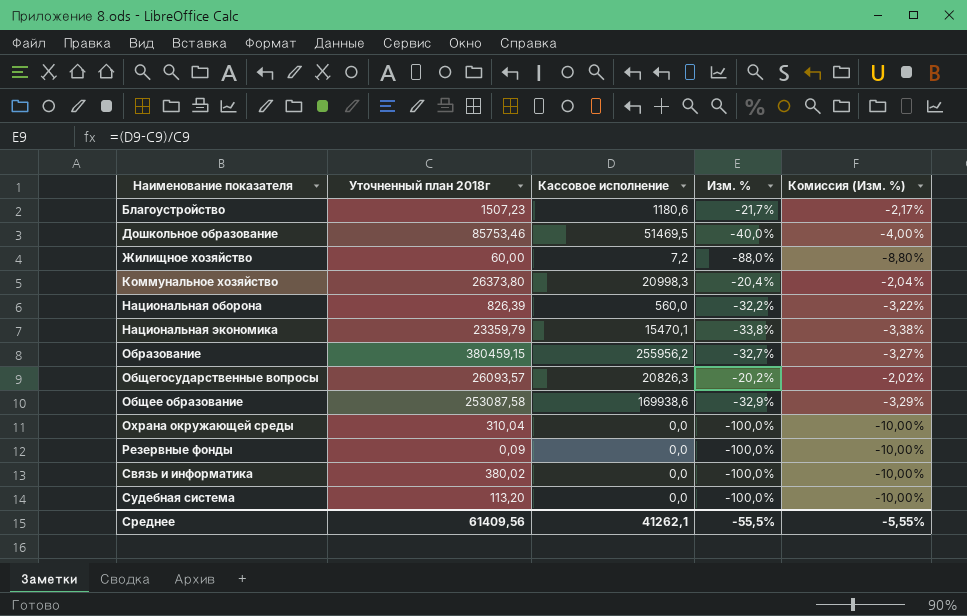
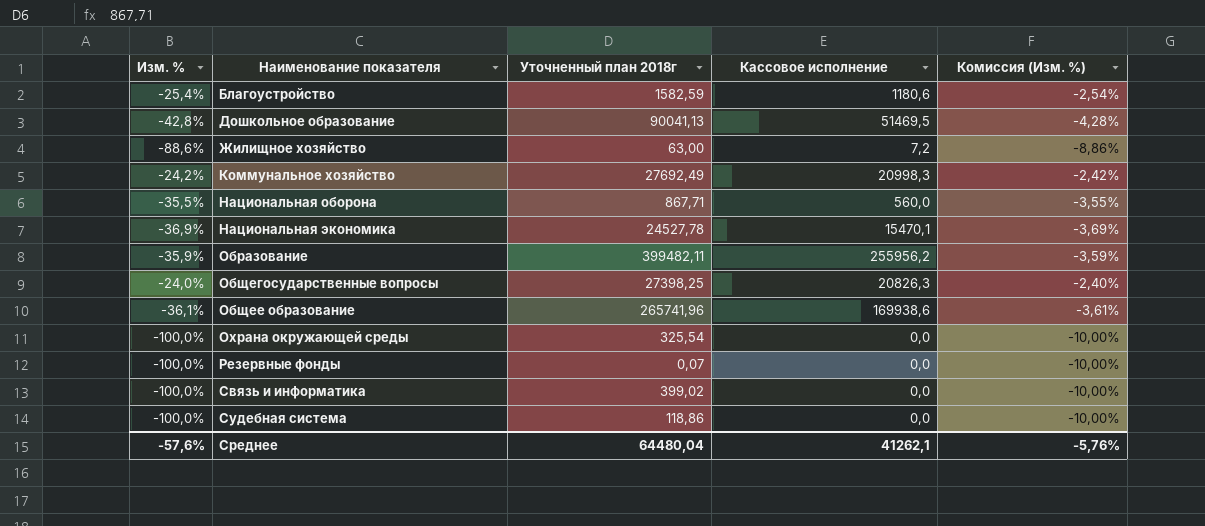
column Изм. % | position: 4 -> 1
Благоустройство | Изм. %: -21,7% -> -25,4%
Благоустройство | Уточненный план 2018г: 1507,23 -> 1582,59
Благоустройство | Комиссия (Изм. %): -2,17% -> -2,54%
Дошкольное образование | Изм. %: -40,0% -> -42,8%
Дошкольное образование | Уточненный план 2018г: 85753,46 -> 90041,13
Дошкольное образование | Комиссия (Изм. %): -4,00% -> -4,28%
Жилищное хозяйство | Изм. %: -88,0% -> -88,6%
Жилищное хозяйство | Уточненный план 2018г: 60,00 -> 63,00
Жилищное хозяйство | Комиссия (Изм. %): -8,80% -> -8,86%
Коммунальное хозяйство | Изм. %: -20,4% -> -24,2%
Коммунальное хозяйство | Уточненный план 2018г: 26373,80 -> 27692,49
Коммунальное хозяйство | Комиссия (Изм. %): -2,04% -> -2,42%
Национальная оборона | Изм. %: -32,2% -> -35,5%
Национальная оборона | Уточненный план 2018г: 826,39 -> 867,71
Национальная оборона | Комиссия (Изм. %): -3,22% -> -3,55%
Национальная экономика | Изм. %: -33,8% -> -36,9%
Национальная экономика | Уточненный план 2018г: 23359,79 -> 24527,78
Национальная экономика | Комиссия (Изм. %): -3,38% -> -3,69%
Образование | Изм. %: -32,7% -> -35,9%
Образование | Уточненный план 2018г: 380459,15 -> 399482,11
Образование | Комиссия (Изм. %): -3,27% -> -3,59%
Общегосударственные вопросы | Изм. %: -20,2% -> -24,0%
Общегосударственные вопросы | Уточненный план 2018г: 26093,57 -> 27398,25
Общегосударственные вопросы | Комиссия (Изм. %): -2,02% -> -2,40%
Общее образование | Изм. %: -32,9% -> -36,1%
Общее образование | Уточненный план 2018г: 253087,58 -> 265741,96
Общее образование | Комиссия (Изм. %): -3,29% -> -3,61%
Охрана окружающей среды | Уточненный план 2018г: 310,04 -> 325,54
Резервные фонды | Уточненный план 2018г: 0,09 -> 0,07
Связь и информатика | Уточненный план 2018г: 380,02 -> 399,02
Судебная система | Уточненный план 2018г: 113,20 -> 118,86
Среднее | Изм. %: -55,5% -> -57,6%
Среднее | Уточненный план 2018г: 61409,56 -> 64480,04
Среднее | Комиссия (Изм. %): -5,55% -> -5,76%

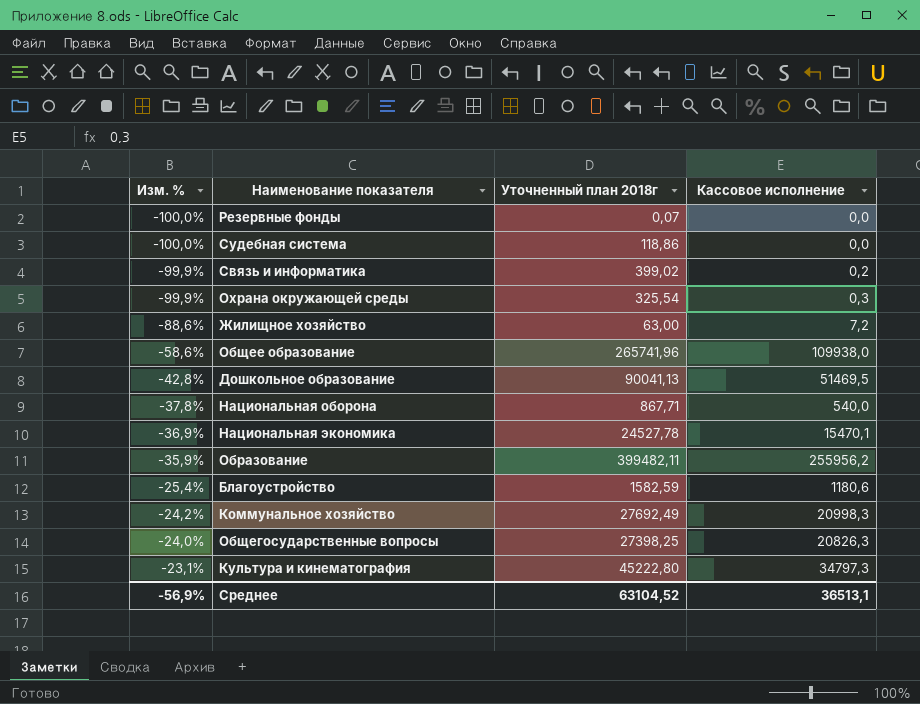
row order: Наименование показателя ascending -> Изм. % ascending
column Комиссия (Изм. %) | formula: [Изм. %] * 0,1 -> none
Связь и информатика | Изм. %: -100,0% -> -99,9%
Связь и информатика | Кассовое исполнение: 0,0 -> 0,2
Охрана окружающей среды | Изм. %: -100,0% -> -99,9%
Охрана окружающей среды | Кассовое исполнение: 0,0 -> 0,3
Общее образование | Изм. %: -36,1% -> -58,6%
Общее образование | Кассовое исполнение: 169938,6 -> 109938,0
Национальная оборона | Изм. %: -35,5% -> -37,8%
Национальная оборона | Кассовое исполнение: 560,0 -> 540,0
row Культура и кинематография: none -> -23,1% | 45222,80 | 34797,3
Среднее | Изм. %: -57,6% -> -56,9%
Среднее | Уточненный план 2018г: 64480,04 -> 63104,52
Среднее | Кассовое исполнение: 41262,1 -> 36513,1

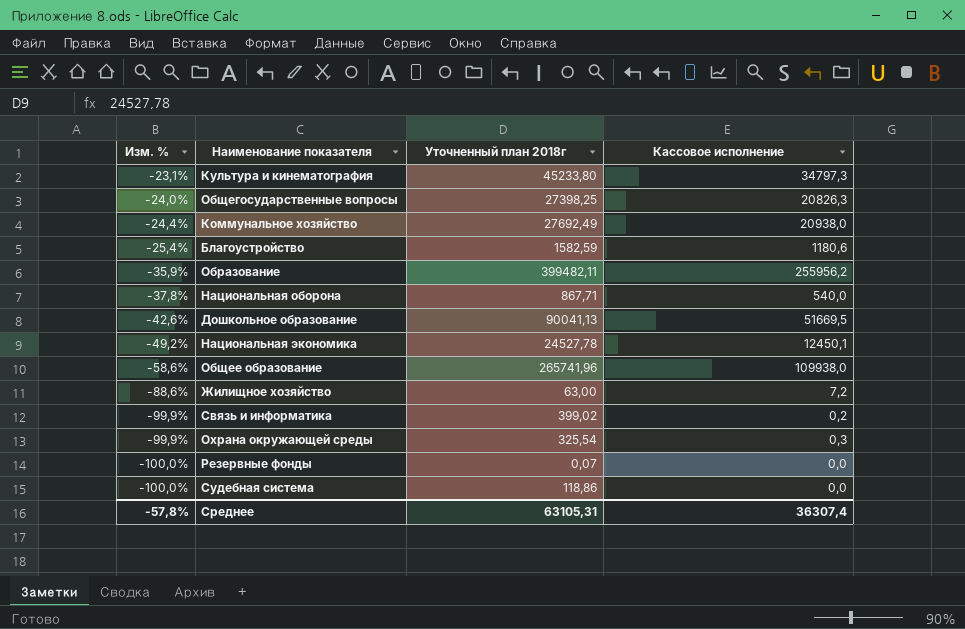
row order: Изм. % ascending -> Изм. % descending
Культура и кинематография | Уточненный план 2018г: 45222,80 -> 45233,80
Коммунальное хозяйство | Изм. %: -24,2% -> -24,4%
Коммунальное хозяйство | Кассовое исполнение: 20998,3 -> 20938,0
Дошкольное образование | Изм. %: -42,8% -> -42,6%
Дошкольное образование | Кассовое исполнение: 51469,5 -> 51669,5
Национальная экономика | Изм. %: -36,9% -> -49,2%
Национальная экономика | Кассовое исполнение: 15470,1 -> 12450,1
Среднее | Изм. %: -56,9% -> -57,8%
Среднее | Уточненный план 2018г: 63104,52 -> 63105,31
Среднее | Кассовое исполнение: 36513,1 -> 36307,4

